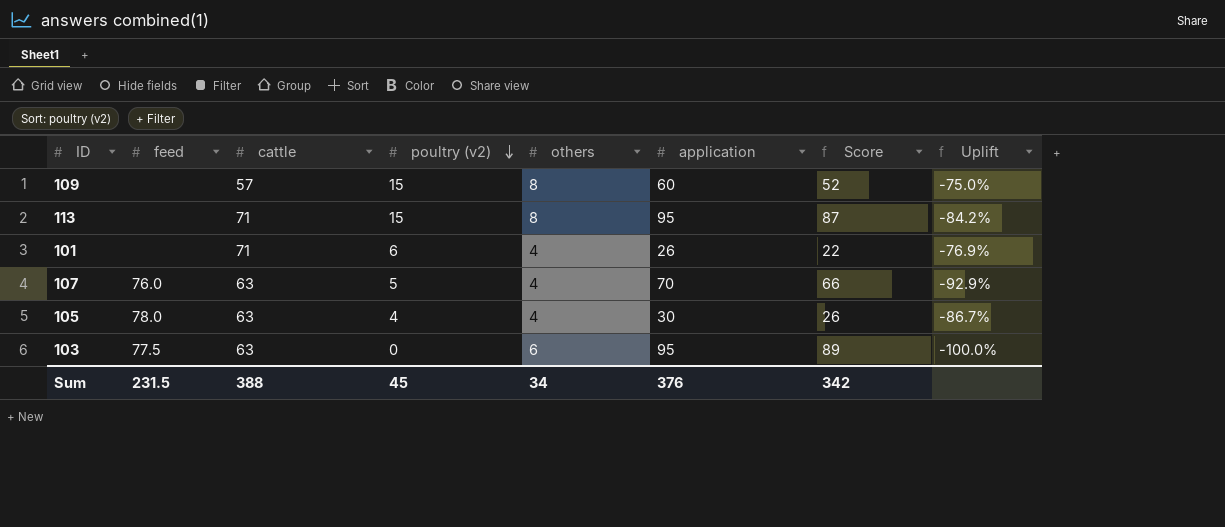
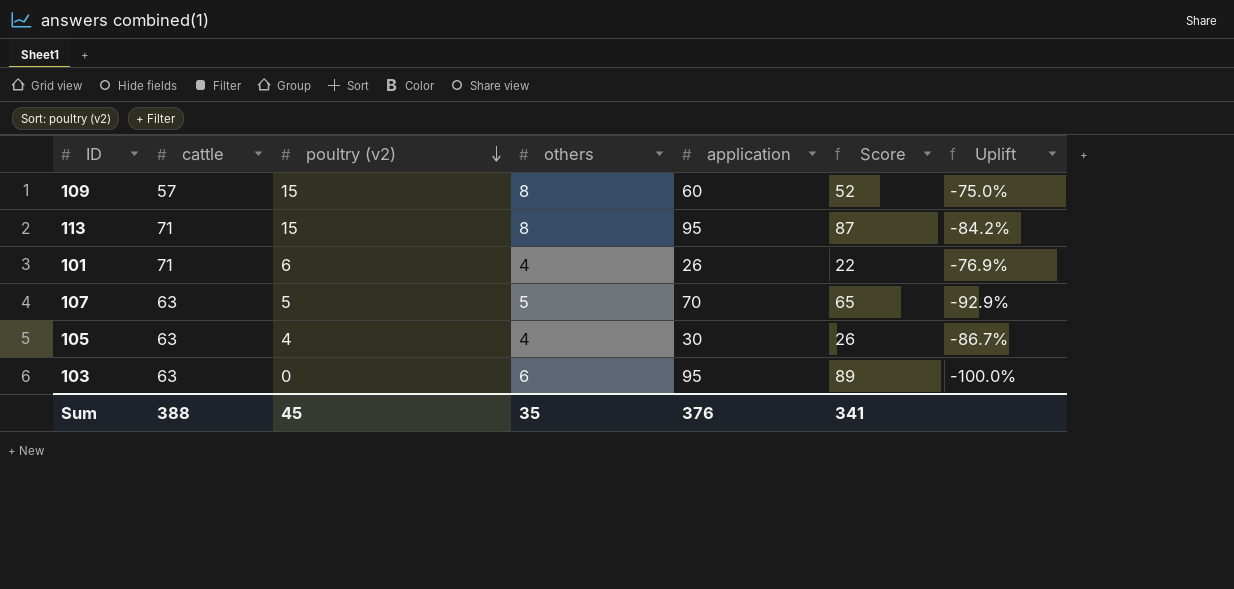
column feed | position: 2 -> none
107 | others: 4 -> 5
107 | Score: 66 -> 65
Sum | others: 34 -> 35
Sum | Score: 342 -> 341

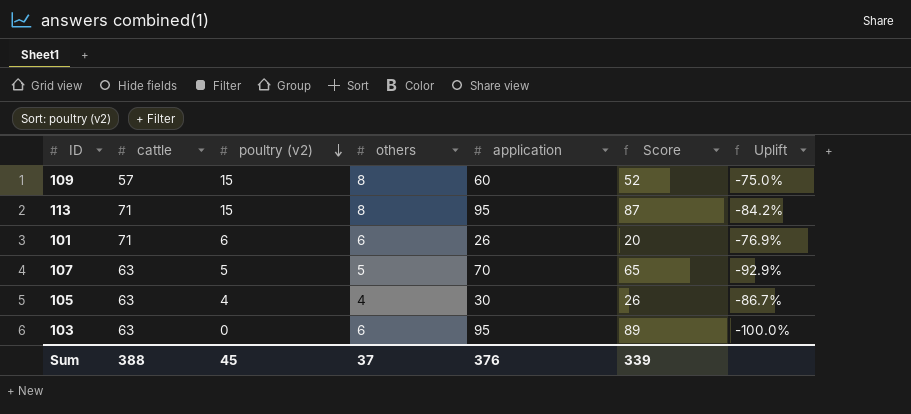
101 | others: 4 -> 6
101 | Score: 22 -> 20
Sum | others: 35 -> 37
Sum | Score: 341 -> 339

